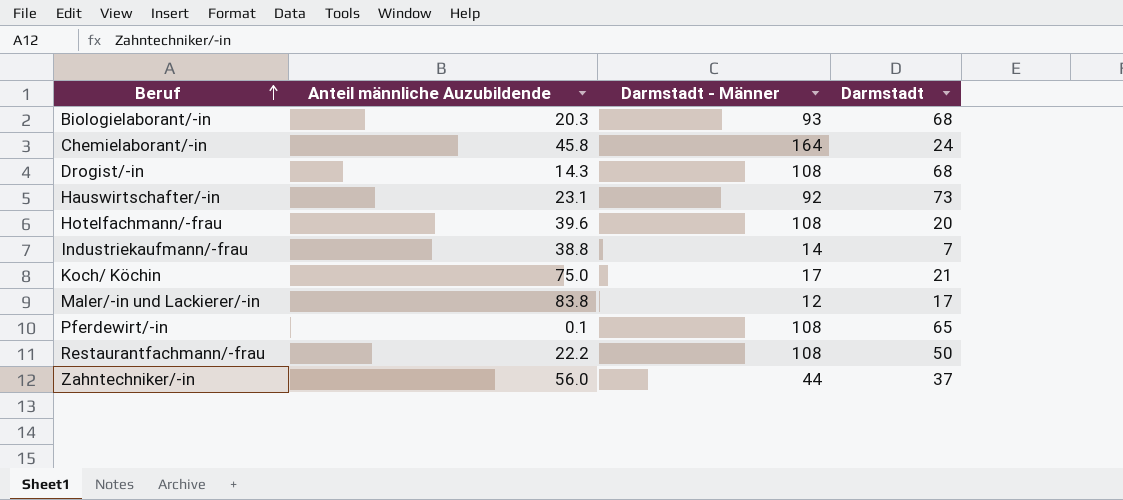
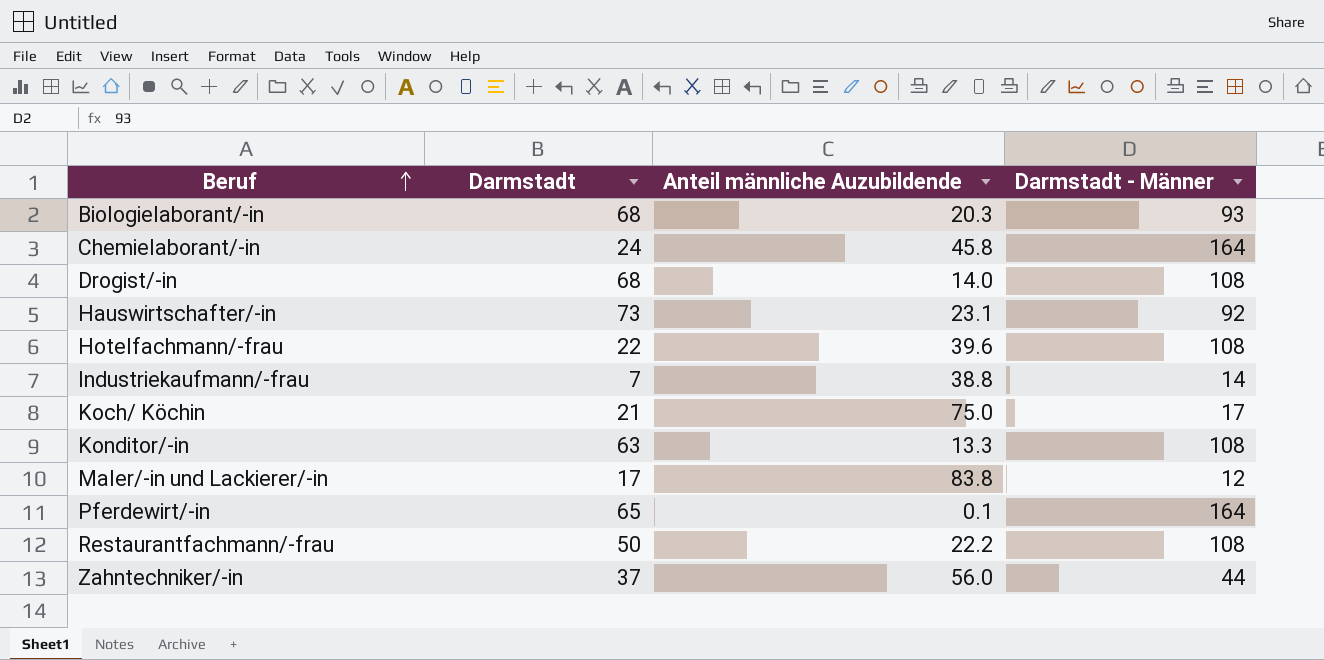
column Darmstadt | position: 4 -> 2
Drogist/-in | Anteil männliche Auzubildende: 14.3 -> 14.0
Hotelfachmann/-frau | Darmstadt: 20 -> 22
row Konditor/-in: none -> 63 | 13.3 | 108
Pferdewirt/-in | Darmstadt - Männer: 108 -> 164

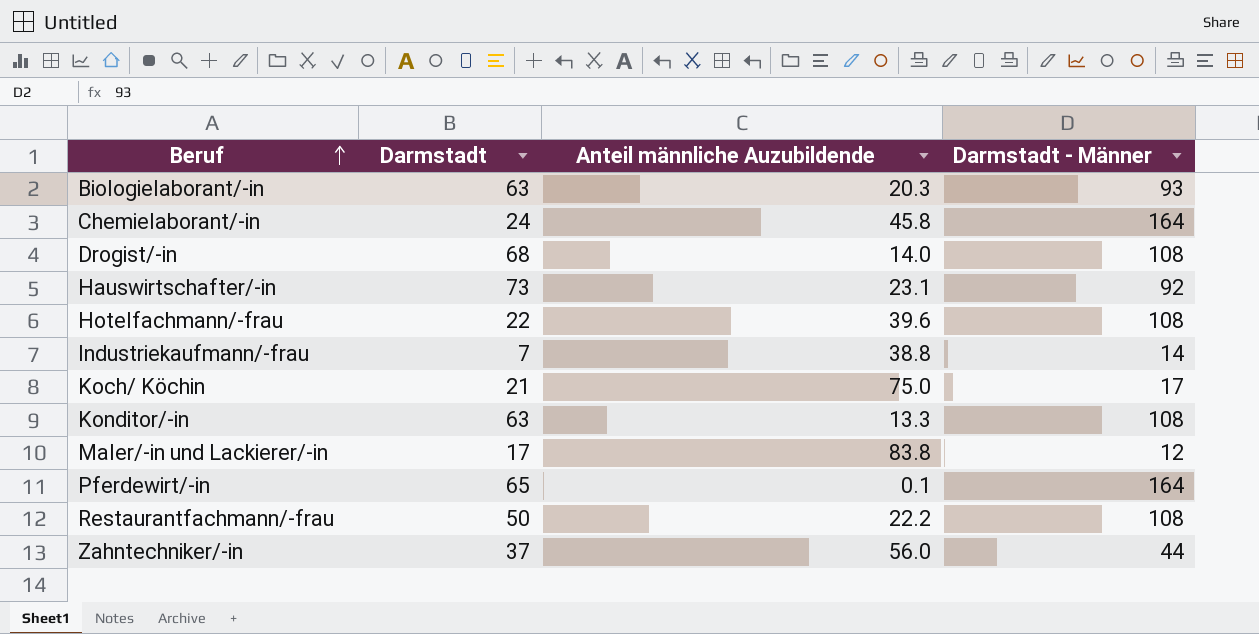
Biologielaborant/-in | Darmstadt: 68 -> 63

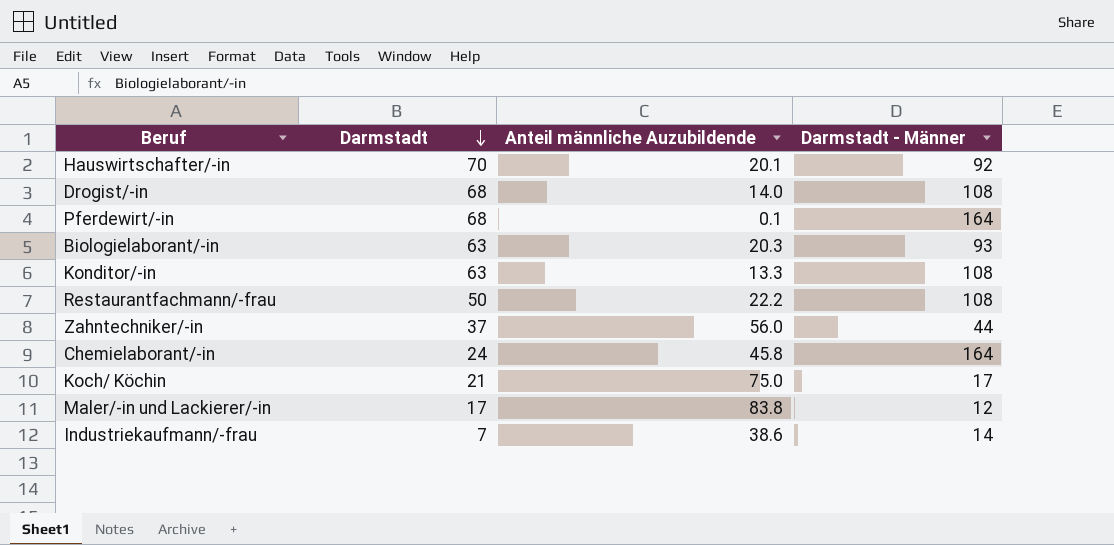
row order: Beruf ascending -> Darmstadt descending
row Hotelfachmann/-frau: 22 | 39.6 | 108 -> none
Hauswirtschafter/-in | Darmstadt: 73 -> 70
Hauswirtschafter/-in | Anteil männliche Auzubildende: 23.1 -> 20.1
Pferdewirt/-in | Darmstadt: 65 -> 68
Industriekaufmann/-frau | Anteil männliche Auzubildende: 38.8 -> 38.6

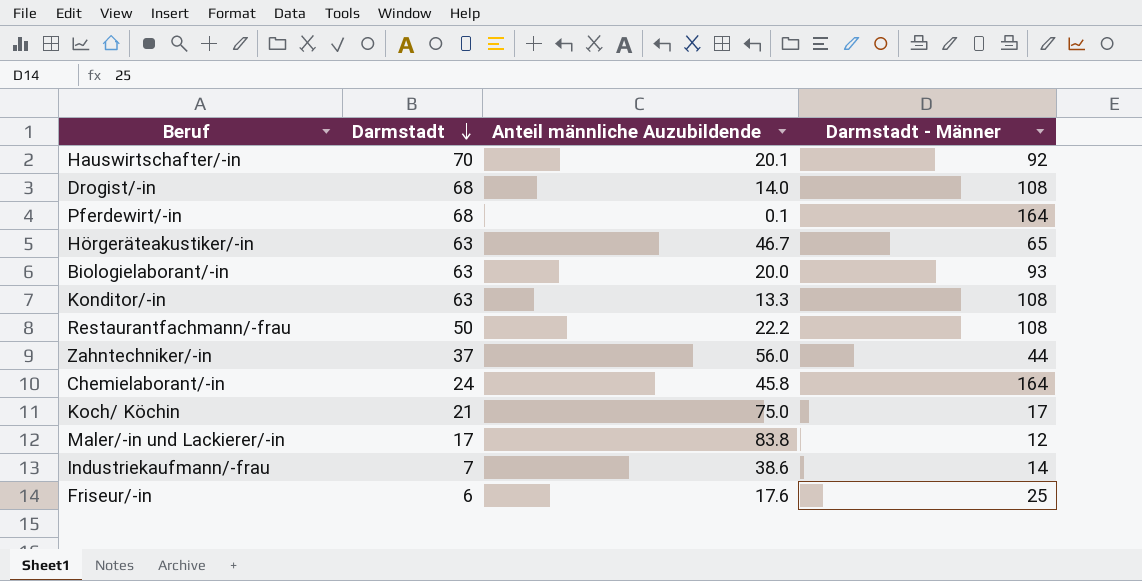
row Hörgeräteakustiker/-in: none -> 63 | 46.7 | 65
Biologielaborant/-in | Anteil männliche Auzubildende: 20.3 -> 20.0
row Friseur/-in: none -> 6 | 17.6 | 25

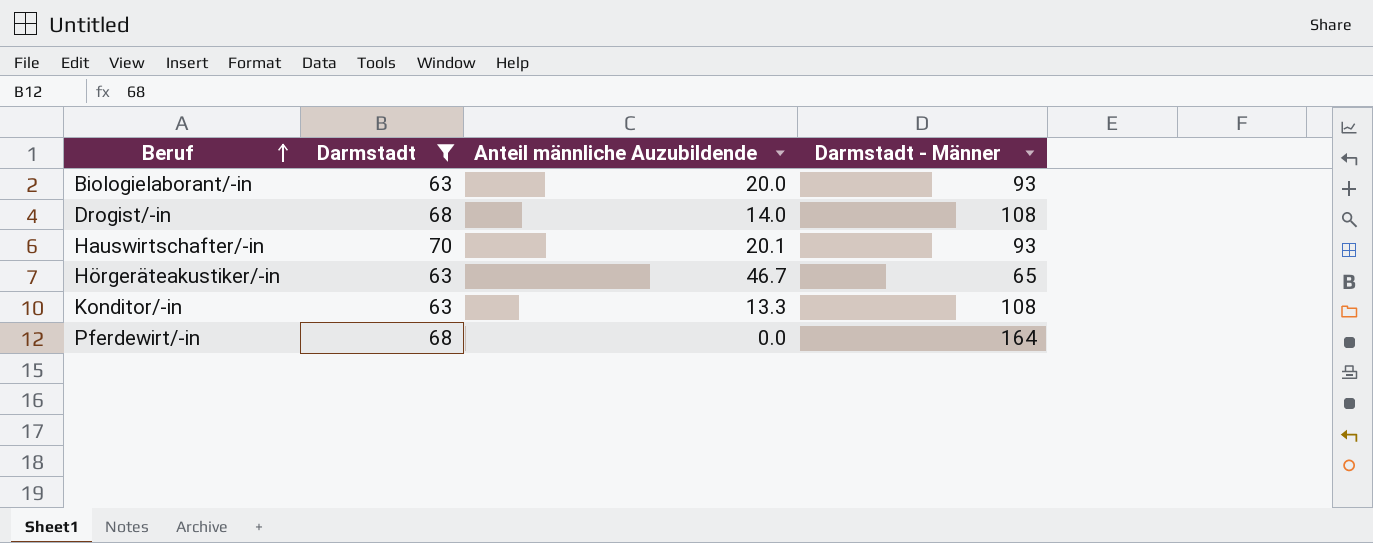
filter: none -> Darmstadt >= 63
row order: Darmstadt descending -> Beruf ascending
Hauswirtschafter/-in | Darmstadt - Männer: 92 -> 93
Pferdewirt/-in | Anteil männliche Auzubildende: 0.1 -> 0.0

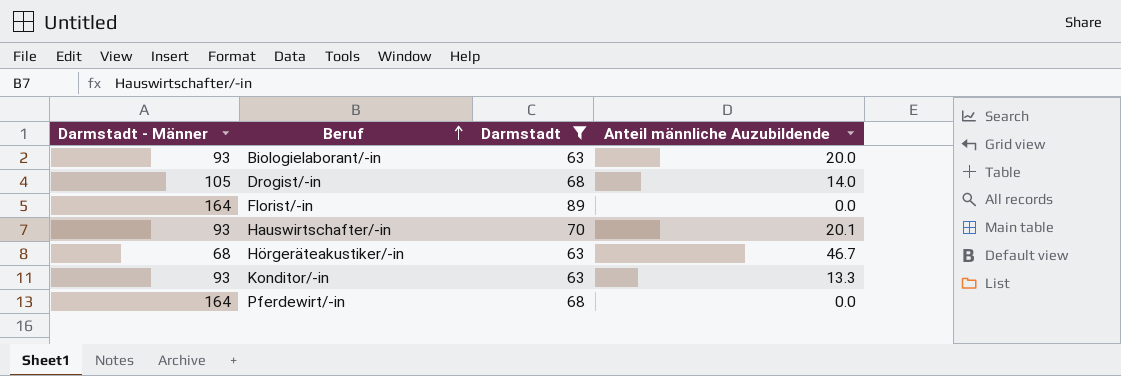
column Darmstadt - Männer | position: 4 -> 1
Drogist/-in | Darmstadt - Männer: 108 -> 105
row Florist/-in: none -> 164 | 89 | 0.0
Hörgeräteakustiker/-in | Darmstadt - Männer: 65 -> 68
Konditor/-in | Darmstadt - Männer: 108 -> 93

